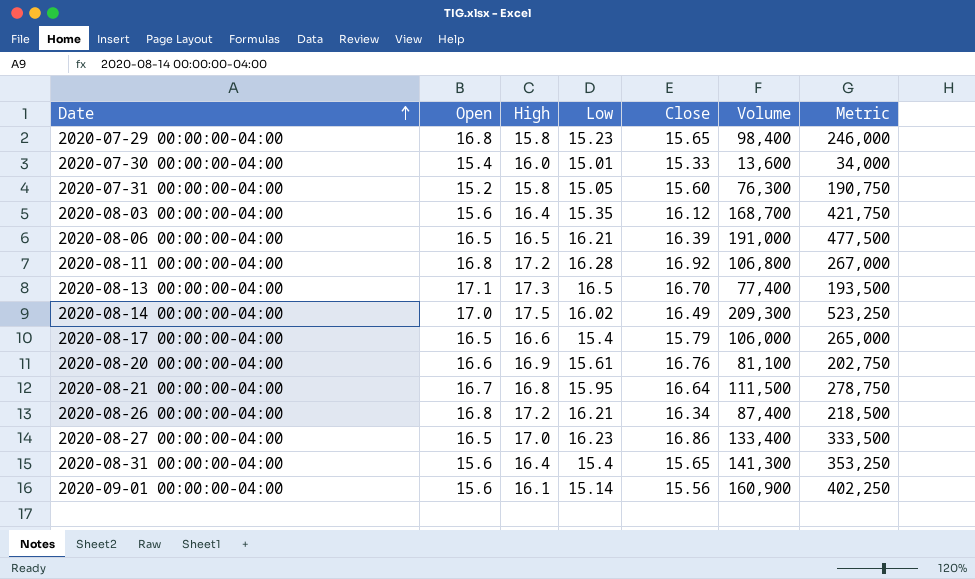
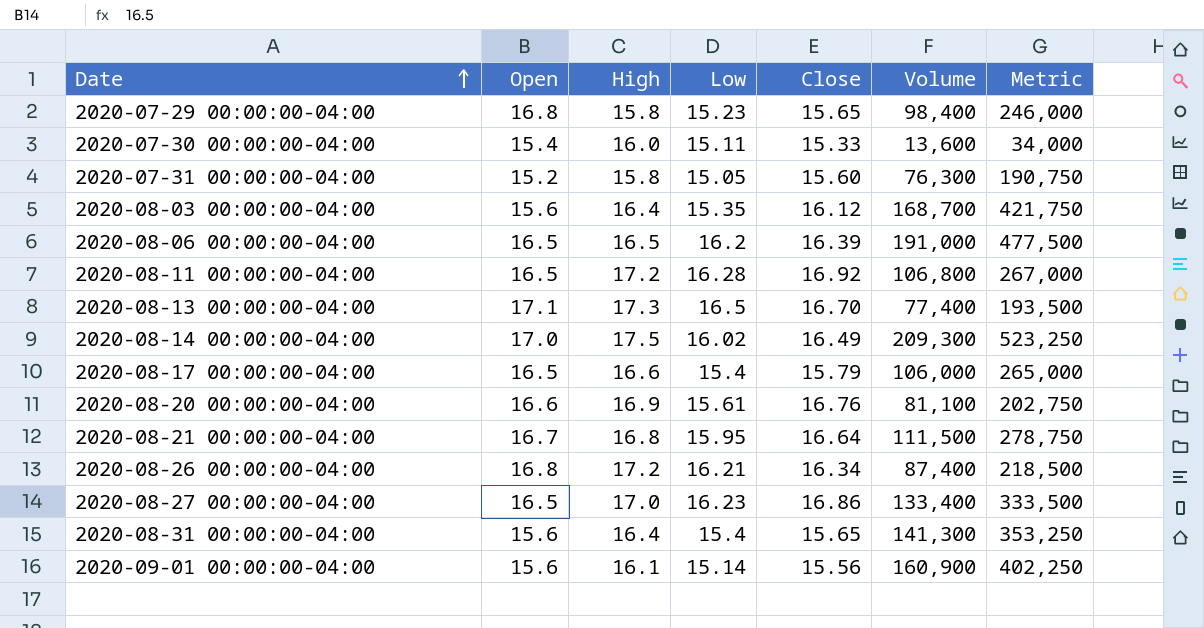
2020-07-30 00:00:00-04:00 | Low: 15.01 -> 15.11
2020-08-06 00:00:00-04:00 | Low: 16.21 -> 16.2
2020-08-11 00:00:00-04:00 | Open: 16.8 -> 16.5

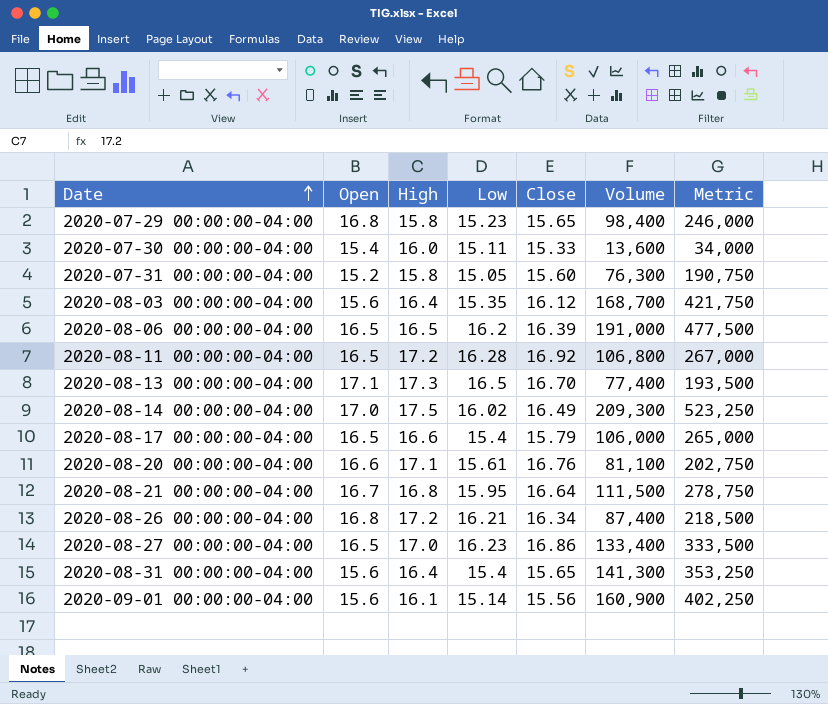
2020-08-20 00:00:00-04:00 | High: 16.9 -> 17.1

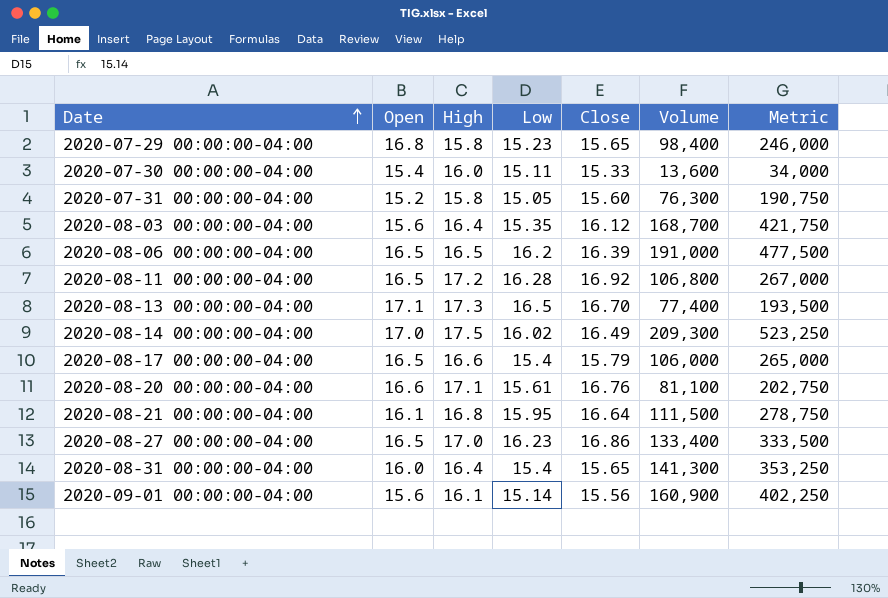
row 2020-08-26 00:00:00-04:00: 16.8 | 17.2 | 16.21 | 16.34 | 87,400 | 218,500 -> none
2020-08-21 00:00:00-04:00 | Open: 16.7 -> 16.1
2020-08-31 00:00:00-04:00 | Open: 15.6 -> 16.0

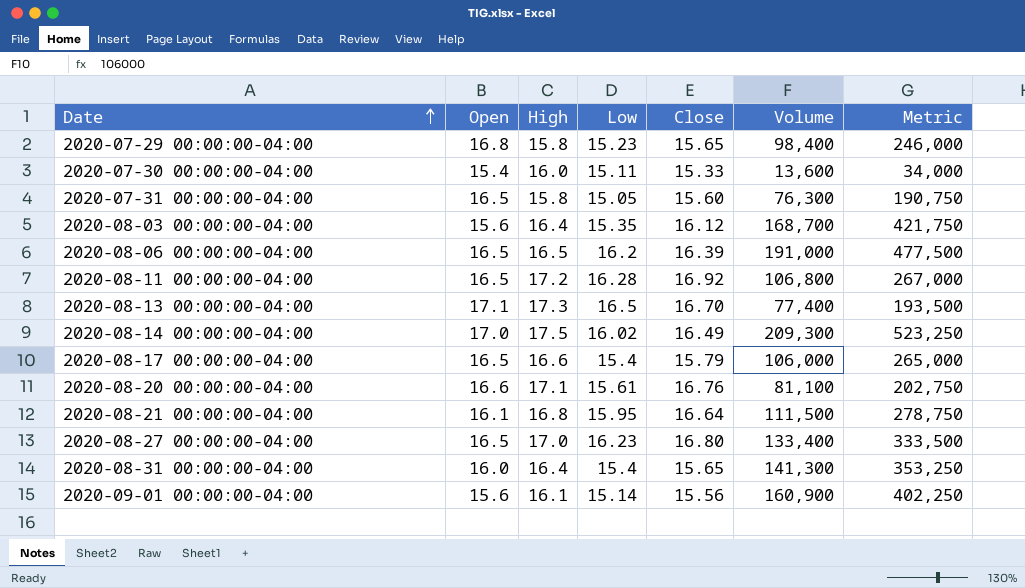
2020-07-31 00:00:00-04:00 | Open: 15.2 -> 16.5
2020-08-27 00:00:00-04:00 | Close: 16.86 -> 16.80

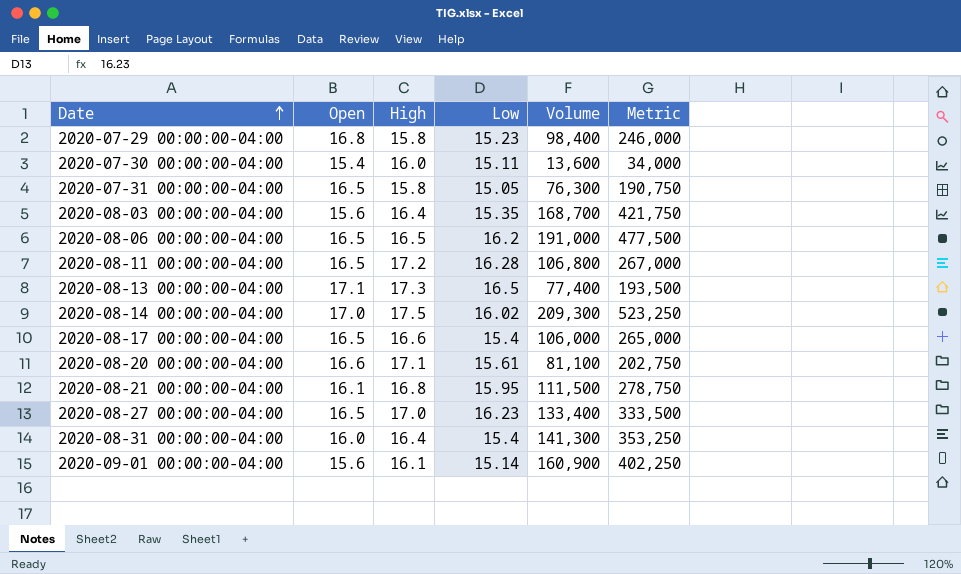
column Close | position: 5 -> none

